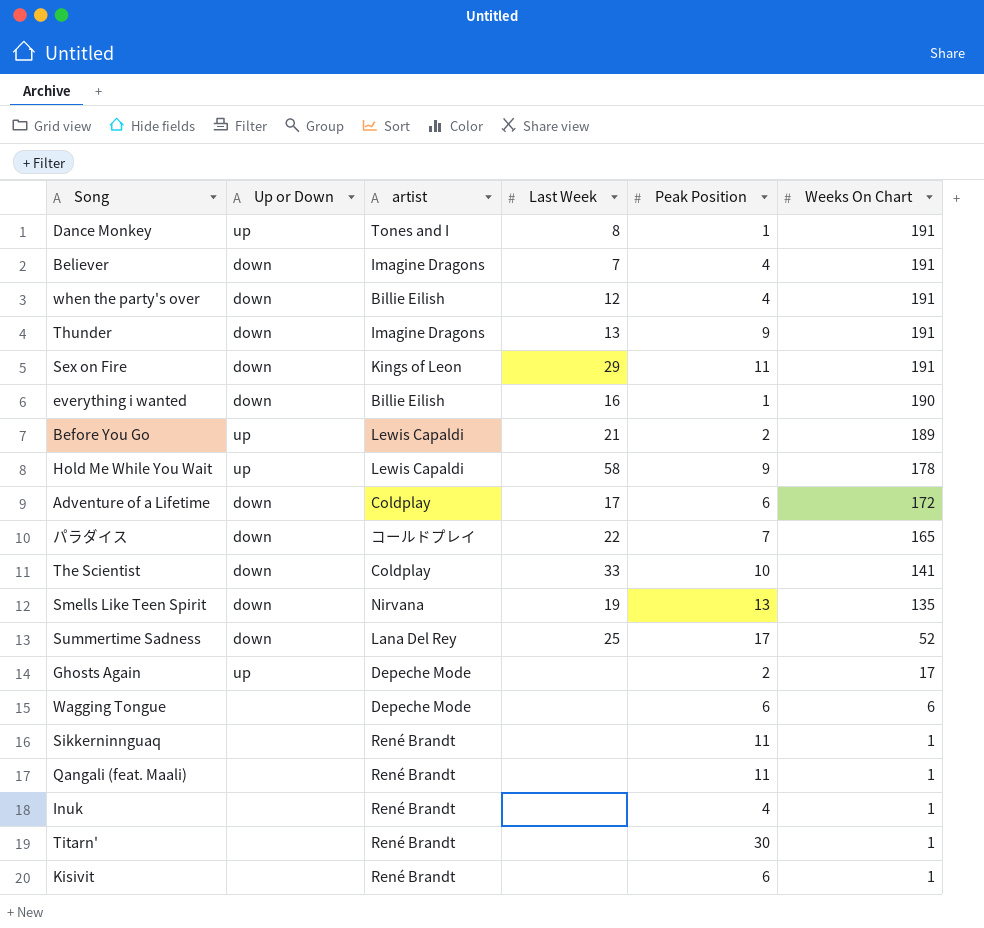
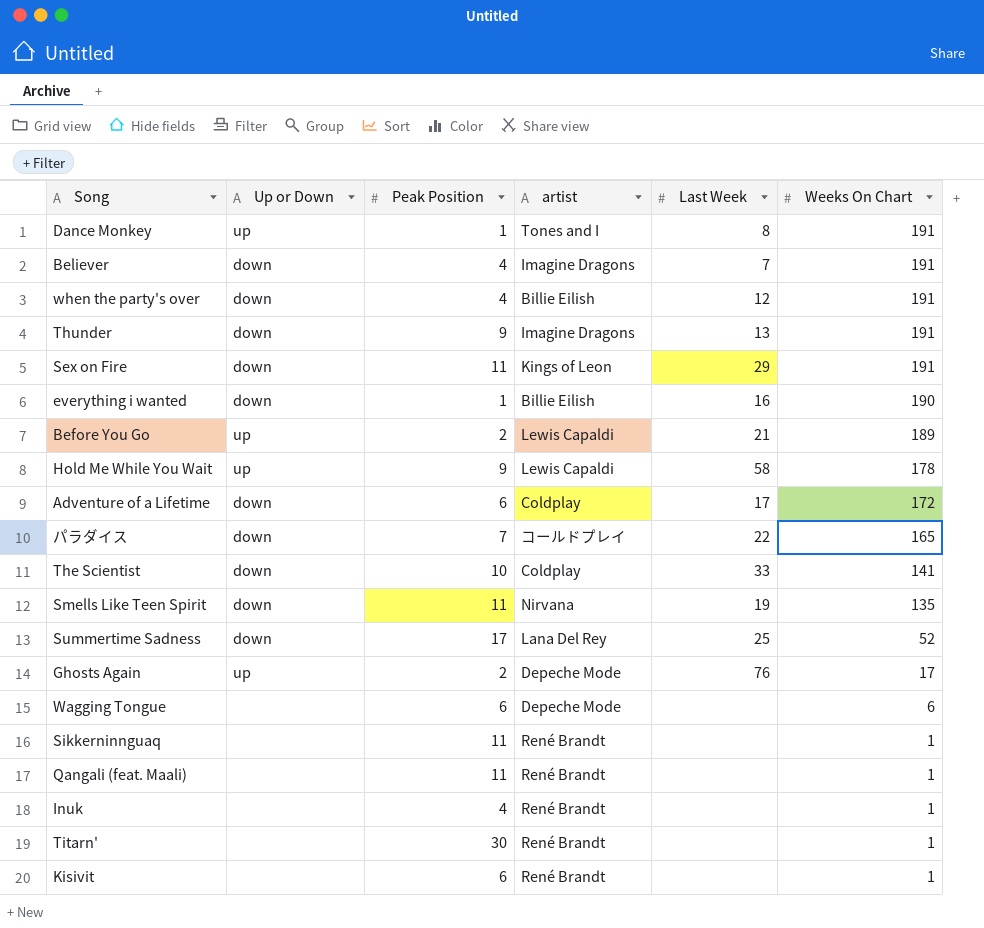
column Peak Position | position: 5 -> 3
Smells Like Teen Spirit | Peak Position: 13 -> 11
Ghosts Again | Last Week: none -> 76

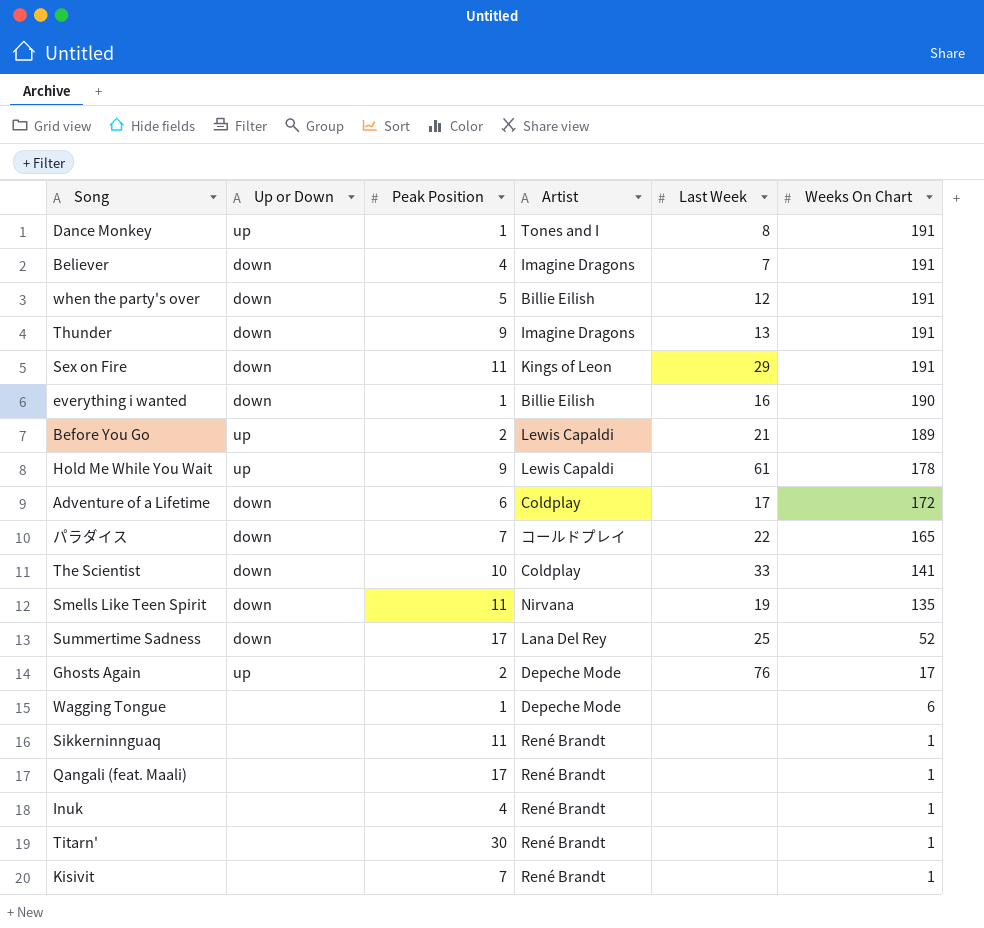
column name: artist -> Artist
when the party's over | Peak Position: 4 -> 5
Hold Me While You Wait | Last Week: 58 -> 61
Wagging Tongue | Peak Position: 6 -> 1
Qangali (feat. Maali) | Peak Position: 11 -> 17
Kisivit | Peak Position: 6 -> 7

